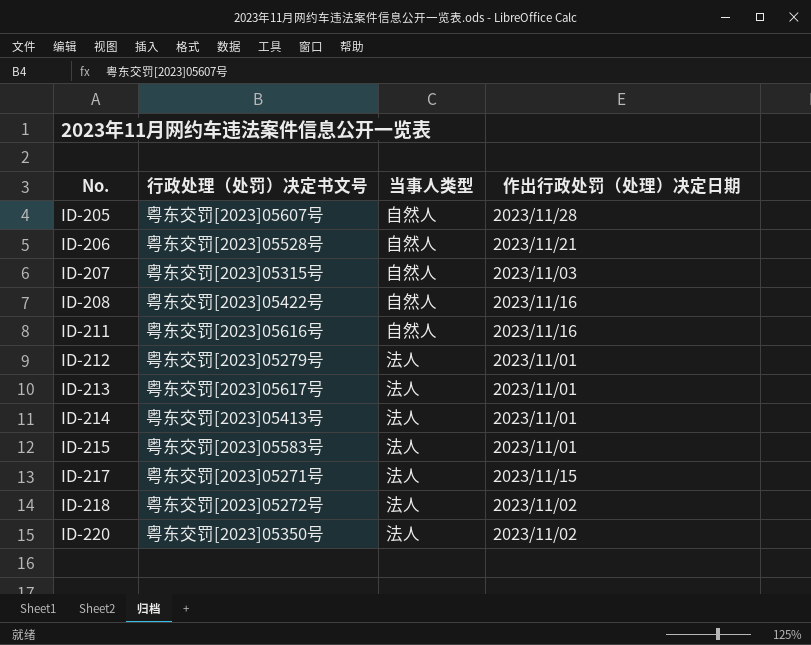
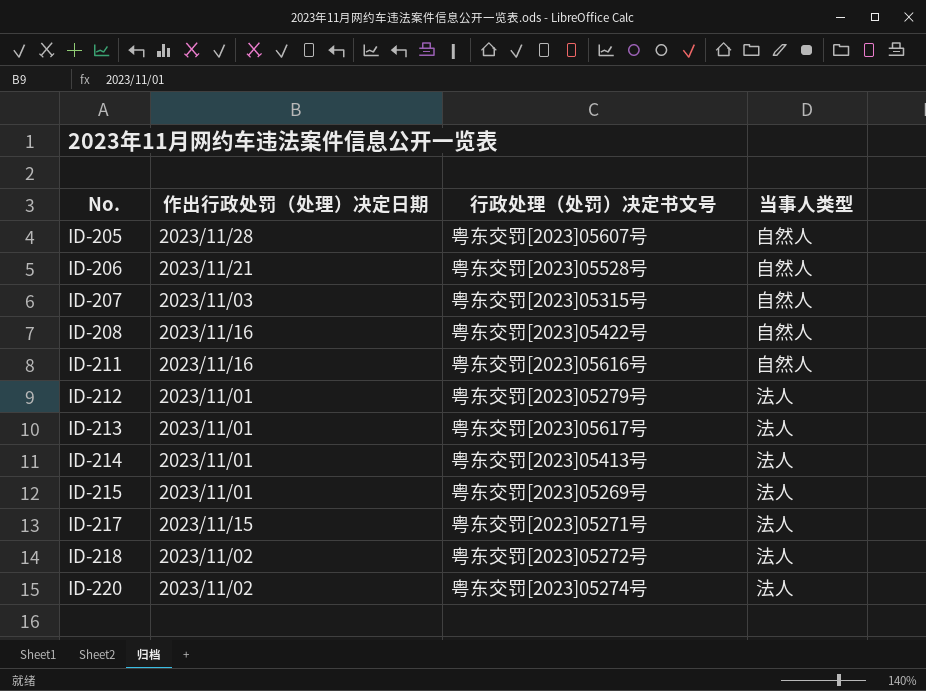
column 作出行政处罚（处理）决定日期 | position: 4 -> 2
ID-215 | 行政处理（处罚）决定书文号: 粤东交罚[2023]05583号 -> 粤东交罚[2023]05269号
ID-220 | 行政处理（处罚）决定书文号: 粤东交罚[2023]05350号 -> 粤东交罚[2023]05274号

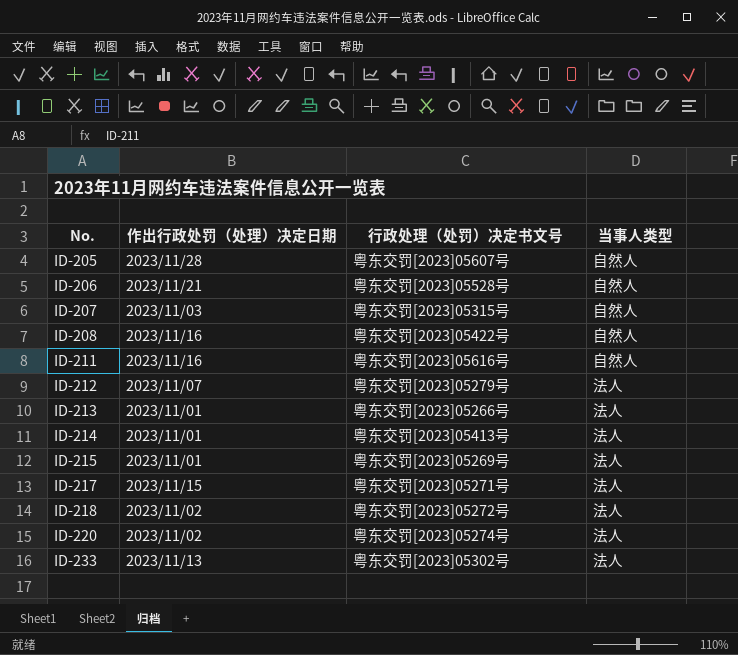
ID-212 | 作出行政处罚（处理）决定日期: 2023/11/01 -> 2023/11/07
ID-213 | 行政处理（处罚）决定书文号: 粤东交罚[2023]05617号 -> 粤东交罚[2023]05266号
row ID-233: none -> 2023/11/13 | 粤东交罚[2023]05302号 | 法人

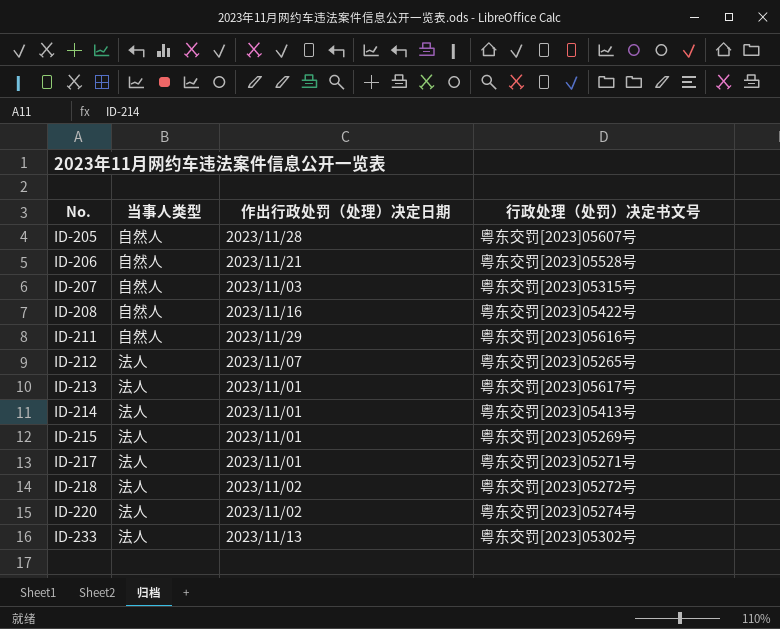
column 当事人类型 | position: 4 -> 2
ID-211 | 作出行政处罚（处理）决定日期: 2023/11/16 -> 2023/11/29
ID-212 | 行政处理（处罚）决定书文号: 粤东交罚[2023]05279号 -> 粤东交罚[2023]05265号
ID-213 | 行政处理（处罚）决定书文号: 粤东交罚[2023]05266号 -> 粤东交罚[2023]05617号
ID-217 | 作出行政处罚（处理）决定日期: 2023/11/15 -> 2023/11/01

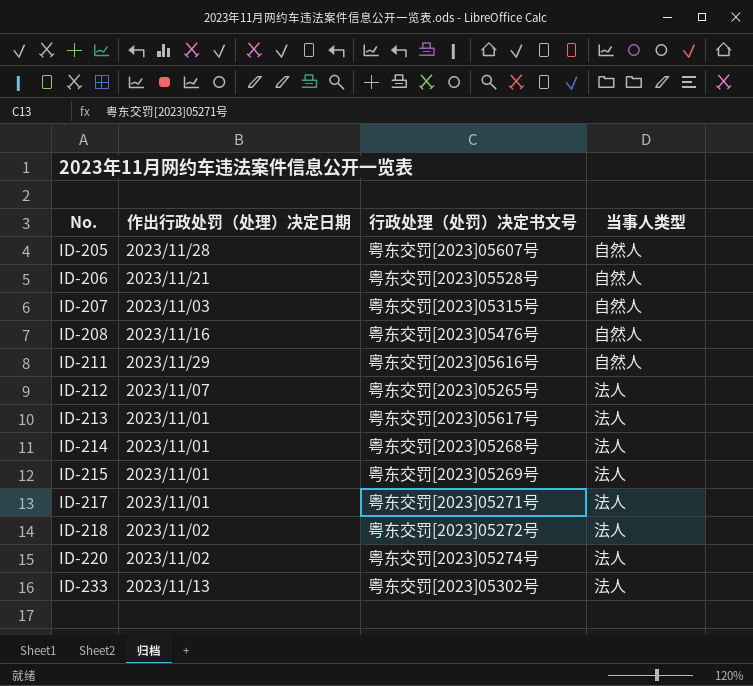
column 当事人类型 | position: 2 -> 4
ID-208 | 行政处理（处罚）决定书文号: 粤东交罚[2023]05422号 -> 粤东交罚[2023]05476号
ID-214 | 行政处理（处罚）决定书文号: 粤东交罚[2023]05413号 -> 粤东交罚[2023]05268号

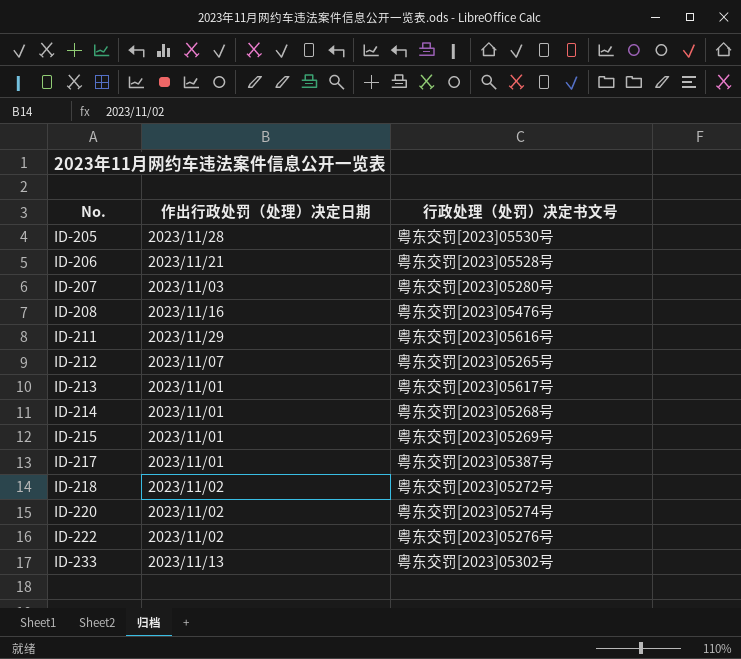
column 当事人类型 | position: 4 -> none
ID-205 | 行政处理（处罚）决定书文号: 粤东交罚[2023]05607号 -> 粤东交罚[2023]05530号
ID-207 | 行政处理（处罚）决定书文号: 粤东交罚[2023]05315号 -> 粤东交罚[2023]05280号
ID-217 | 行政处理（处罚）决定书文号: 粤东交罚[2023]05271号 -> 粤东交罚[2023]05387号
row ID-222: none -> 2023/11/02 | 粤东交罚[2023]05276号

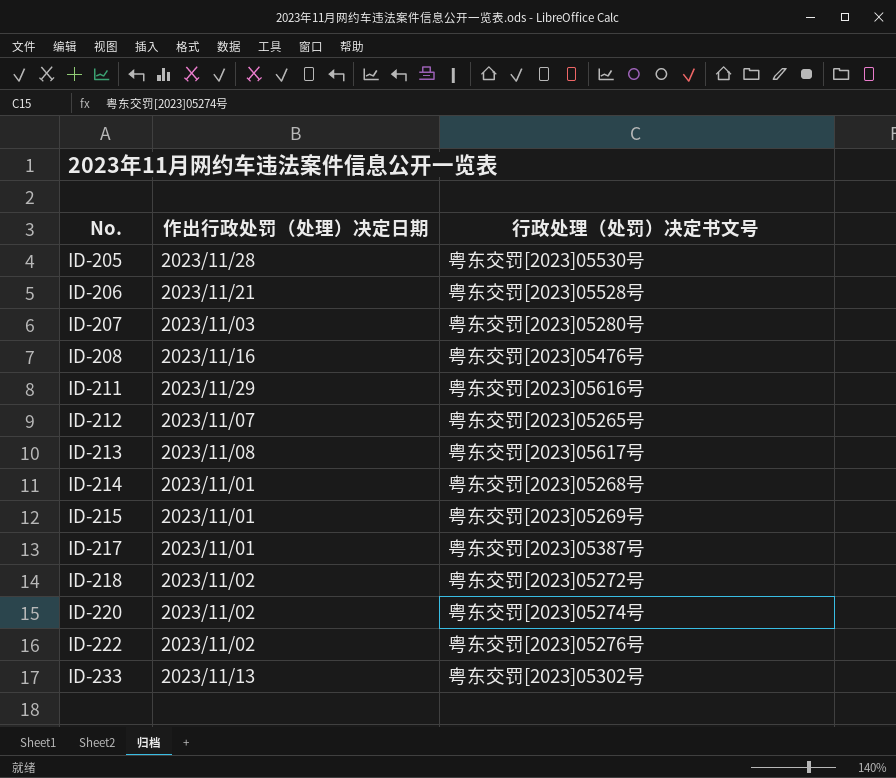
ID-213 | 作出行政处罚（处理）决定日期: 2023/11/01 -> 2023/11/08

